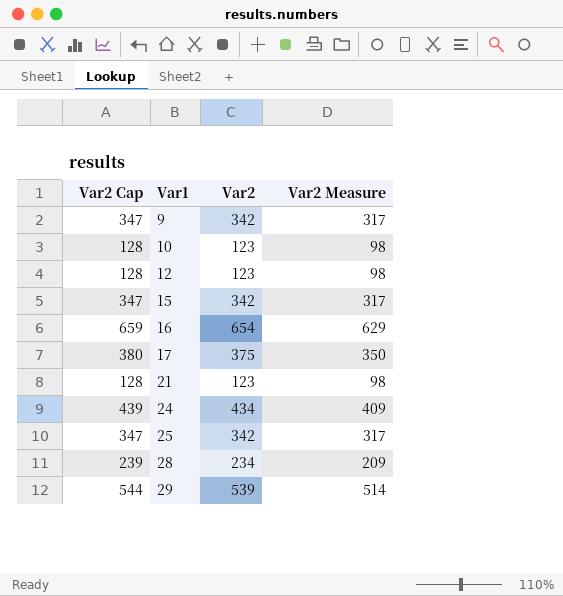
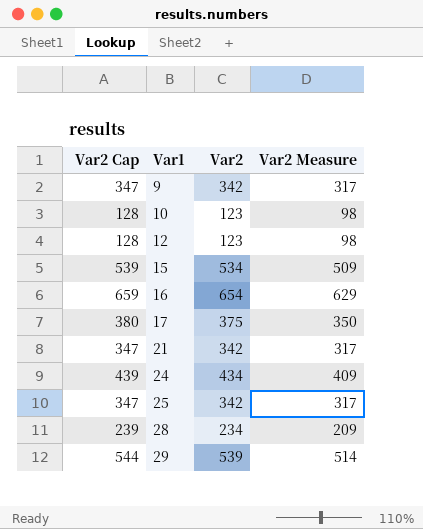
15 | Var2 Cap: 347 -> 539
15 | Var2: 342 -> 534
15 | Var2 Measure: 317 -> 509
21 | Var2 Cap: 128 -> 347
21 | Var2: 123 -> 342
21 | Var2 Measure: 98 -> 317

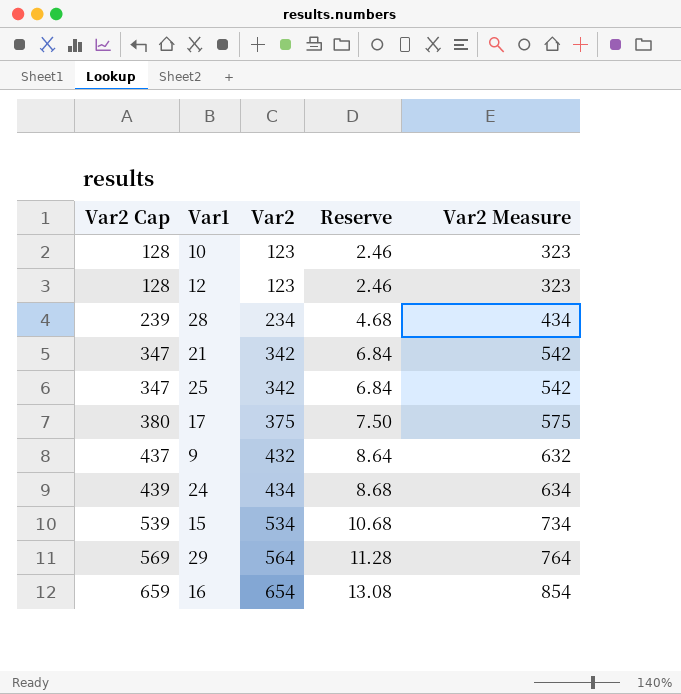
row order: Var1 ascending -> Var2 Cap ascending
column Reserve | formula: none -> [Var2] * 0.02
column Var2 Measure | formula: [Var2] - 25 -> [Var2] + 200
9 | Var2 Cap: 347 -> 437
9 | Var2: 342 -> 432
29 | Var2 Cap: 544 -> 569
29 | Var2: 539 -> 564

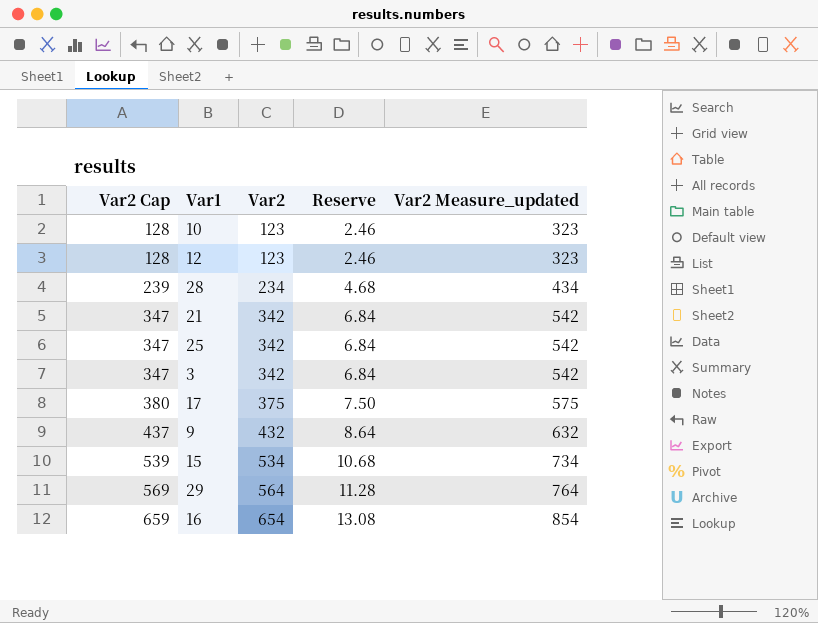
column name: Var2 Measure -> Var2 Measure_updated
row 24: 439 | 434 | 8.68 | 634 -> none
row 3: none -> 347 | 342 | 6.84 | 542

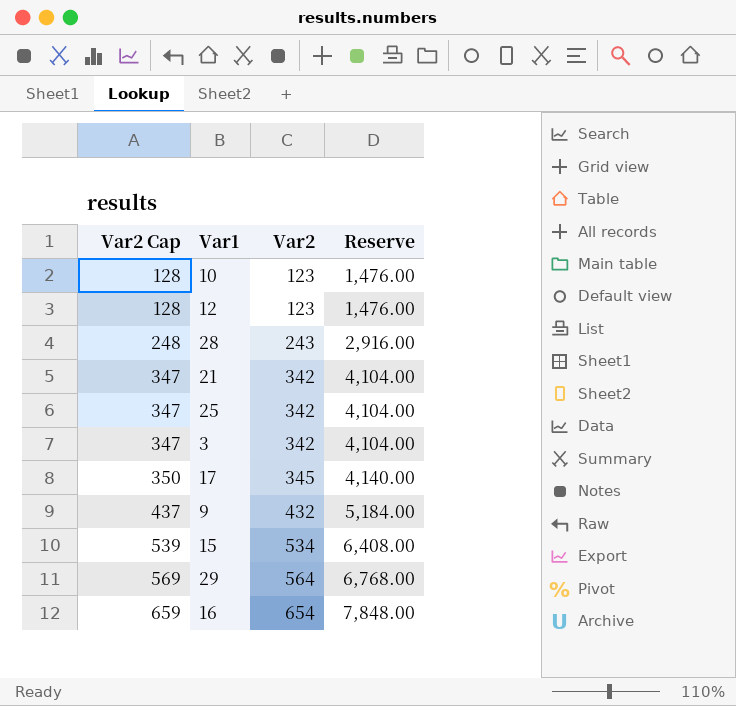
column Var2 Measure_updated | formula: [Var2] + 200 -> none
column Reserve | formula: [Var2] * 0.02 -> [Var2] * 12
28 | Var2 Cap: 239 -> 248
28 | Var2: 234 -> 243
17 | Var2 Cap: 380 -> 350
17 | Var2: 375 -> 345

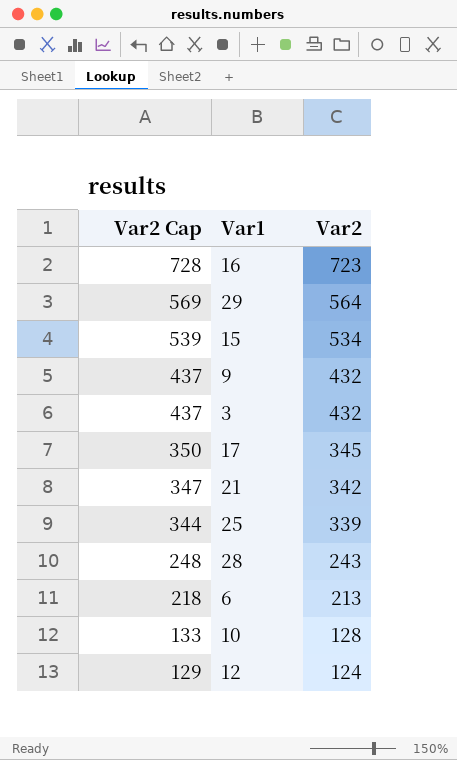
row order: Var2 Cap ascending -> Var2 Cap descending
column Reserve | formula: [Var2] * 12 -> none
16 | Var2 Cap: 659 -> 728
16 | Var2: 654 -> 723
3 | Var2 Cap: 347 -> 437
3 | Var2: 342 -> 432
25 | Var2 Cap: 347 -> 344
25 | Var2: 342 -> 339
row 6: none -> 218 | 213
10 | Var2 Cap: 128 -> 133
10 | Var2: 123 -> 128
12 | Var2 Cap: 128 -> 129
12 | Var2: 123 -> 124

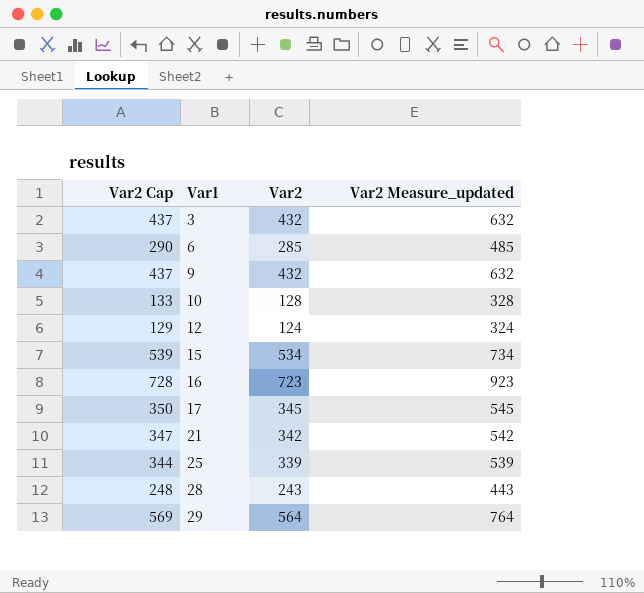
row order: Var2 Cap descending -> Var1 ascending
column Var2 Measure_updated | formula: none -> [Var2] + 200
6 | Var2 Cap: 218 -> 290
6 | Var2: 213 -> 285

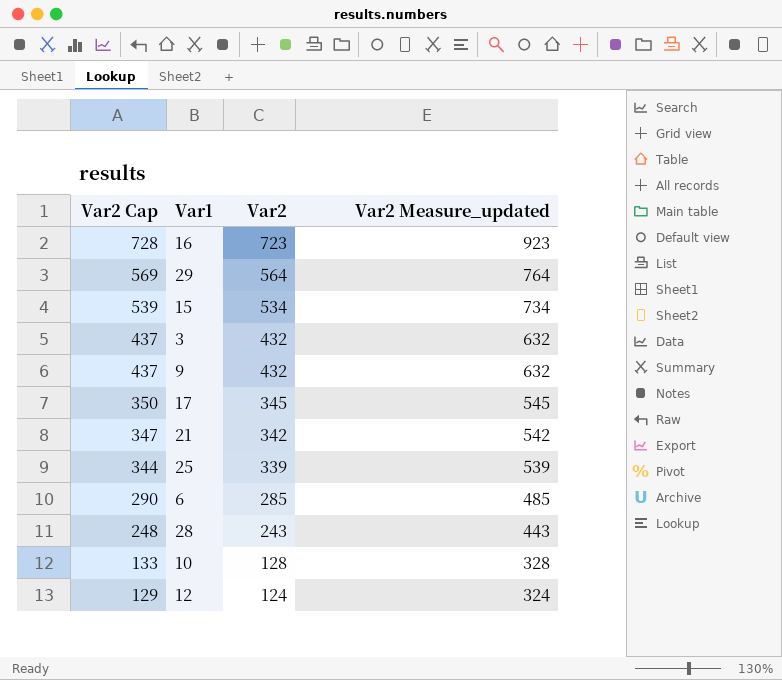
row order: Var1 ascending -> Var2 Cap descending

